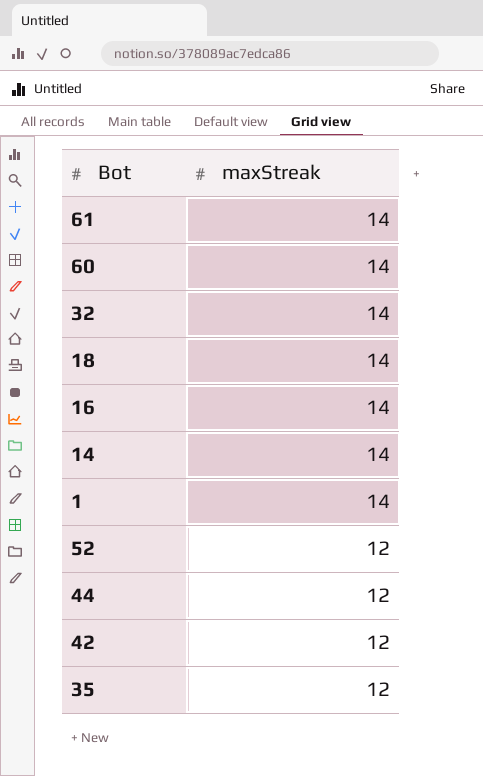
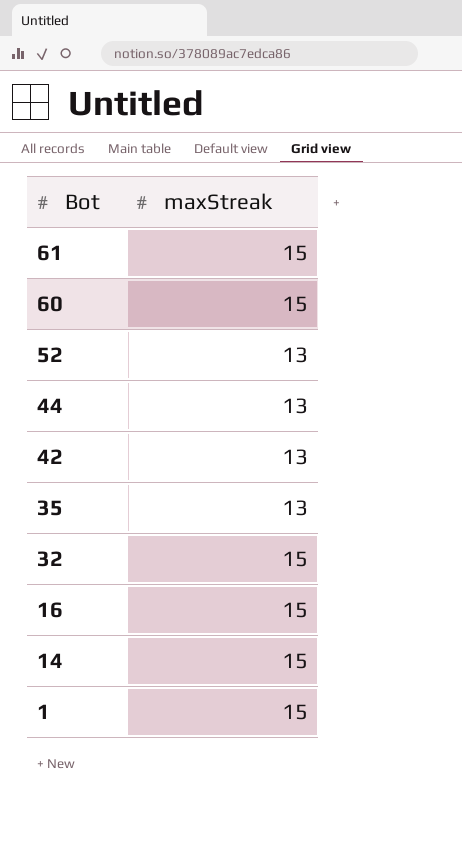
row order: maxStreak descending -> Bot descending
row 18: 14 -> none
61 | maxStreak: 14 -> 15
60 | maxStreak: 14 -> 15
52 | maxStreak: 12 -> 13
44 | maxStreak: 12 -> 13
42 | maxStreak: 12 -> 13
35 | maxStreak: 12 -> 13
32 | maxStreak: 14 -> 15
16 | maxStreak: 14 -> 15
14 | maxStreak: 14 -> 15
1 | maxStreak: 14 -> 15

